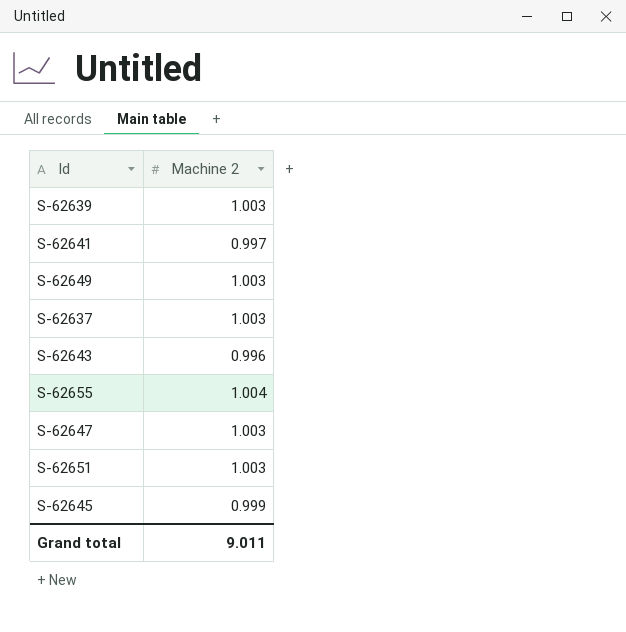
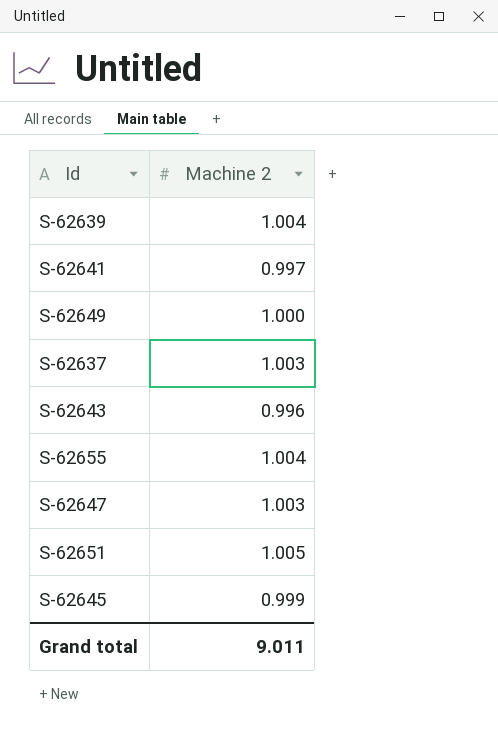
S-62639 | Machine 2: 1.003 -> 1.004
S-62649 | Machine 2: 1.003 -> 1.000
S-62651 | Machine 2: 1.003 -> 1.005

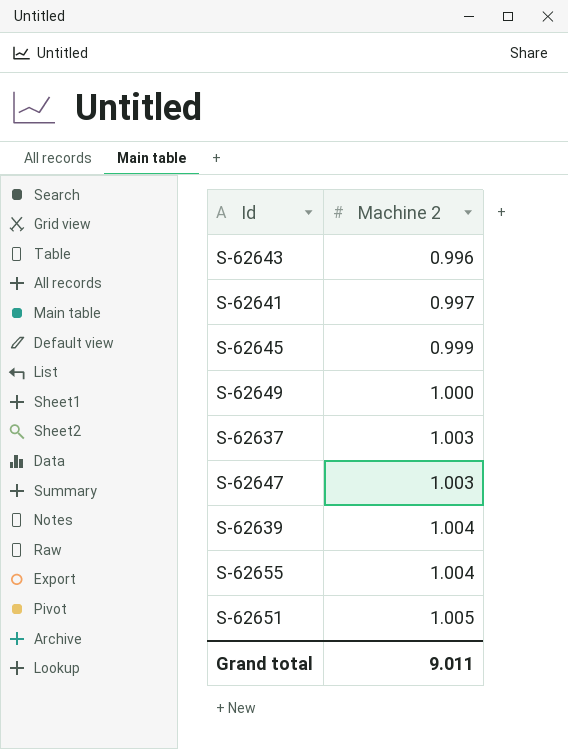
row order: none -> Machine 2 ascending

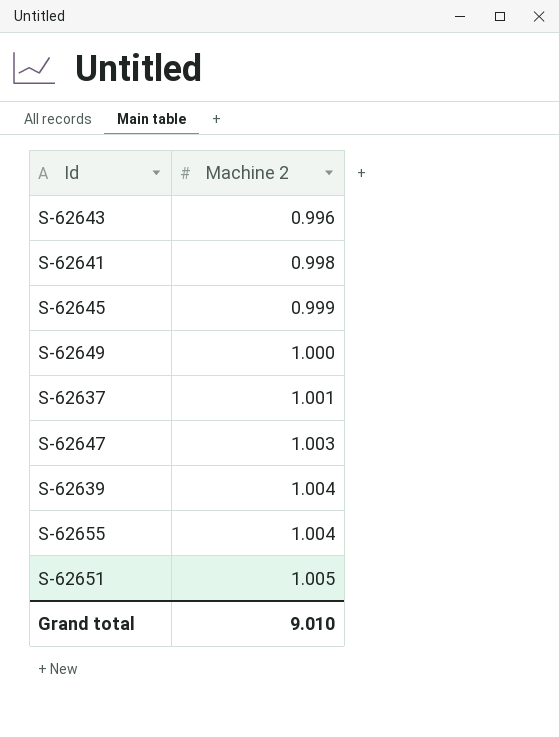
S-62641 | Machine 2: 0.997 -> 0.998
S-62637 | Machine 2: 1.003 -> 1.001
Grand total | Machine 2: 9.011 -> 9.010

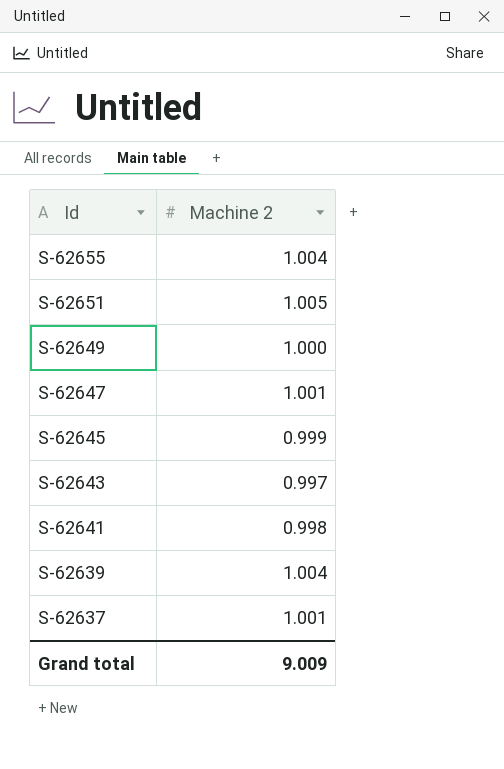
row order: Machine 2 ascending -> Id descending
S-62647 | Machine 2: 1.003 -> 1.001
S-62643 | Machine 2: 0.996 -> 0.997
Grand total | Machine 2: 9.010 -> 9.009

